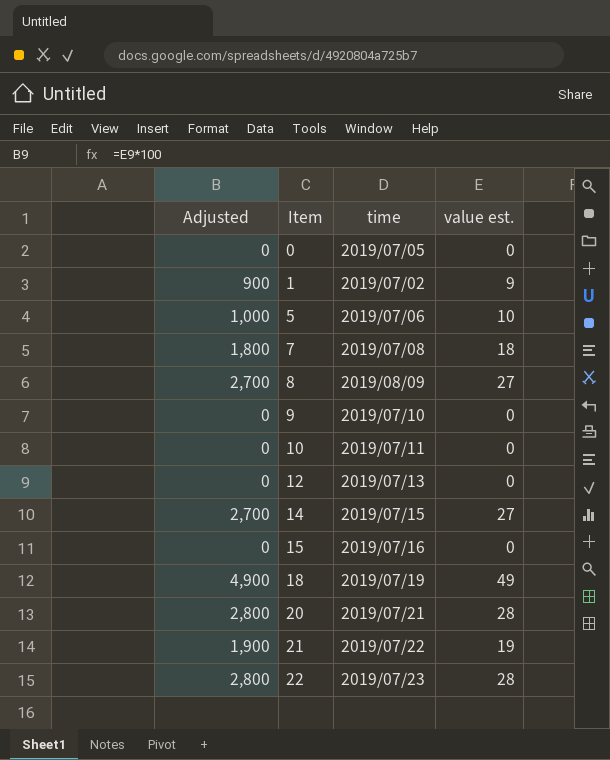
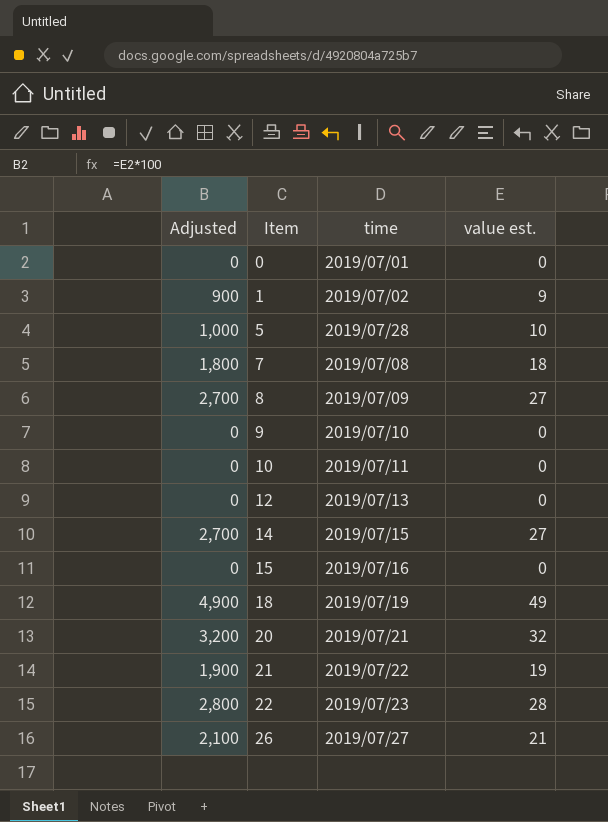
0 | time: 2019/07/05 -> 2019/07/01
5 | time: 2019/07/06 -> 2019/07/28
8 | time: 2019/08/09 -> 2019/07/09
20 | Adjusted: 2,800 -> 3,200
20 | value est.: 28 -> 32
row 26: none -> 2,100 | 2019/07/27 | 21

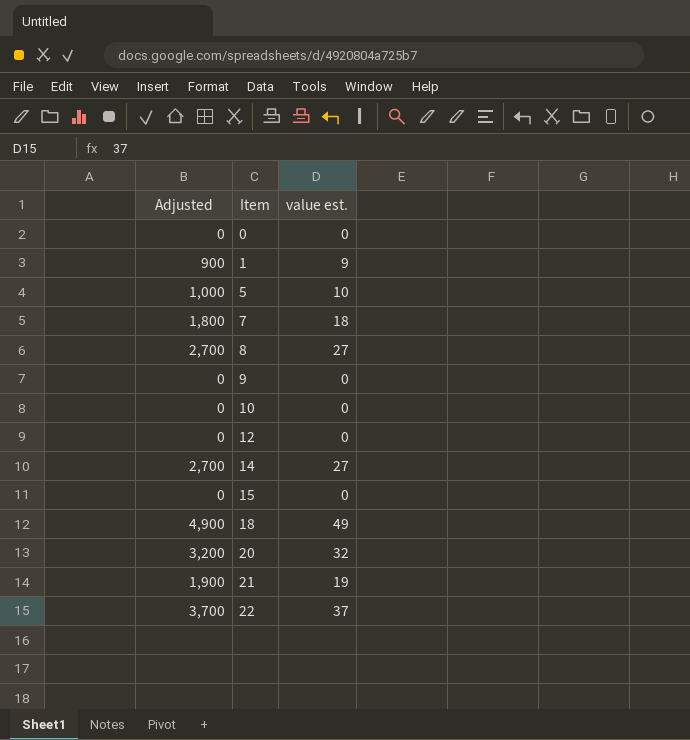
column time | position: 3 -> none
row 26: 2,100 | 2019/07/27 | 21 -> none
22 | Adjusted: 2,800 -> 3,700
22 | value est.: 28 -> 37

